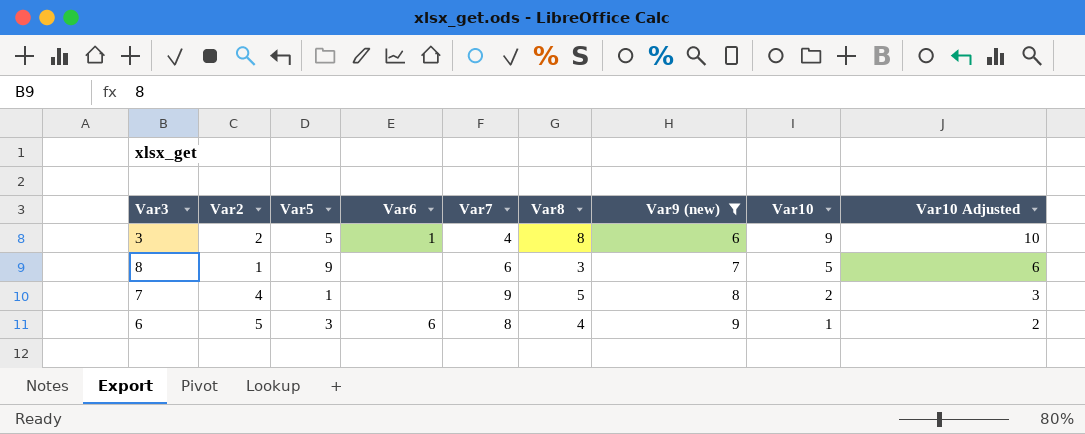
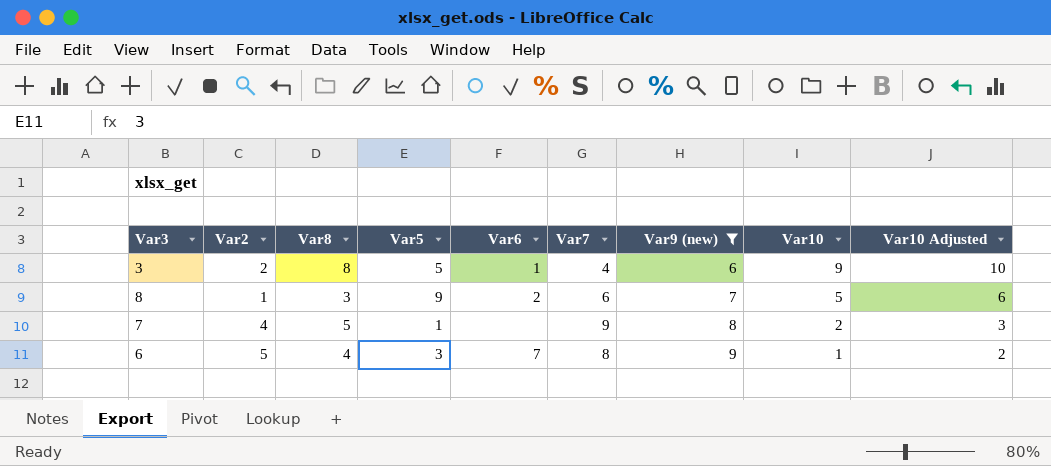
column Var8 | position: 6 -> 3
8 | Var6: none -> 2
6 | Var6: 6 -> 7

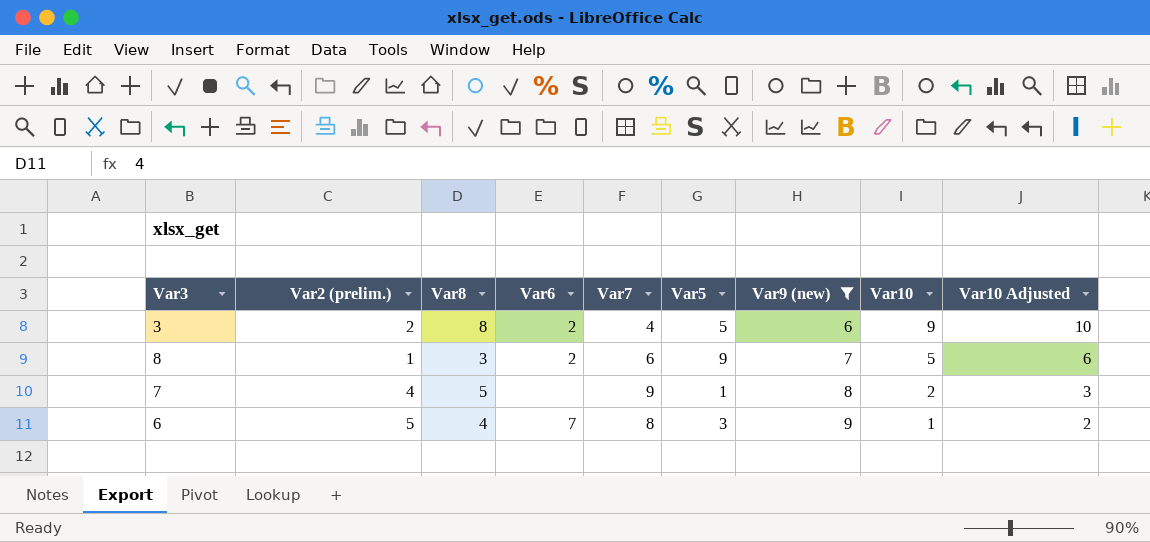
column name: Var2 -> Var2 (prelim.)
column Var5 | position: 4 -> 6
3 | Var6: 1 -> 2

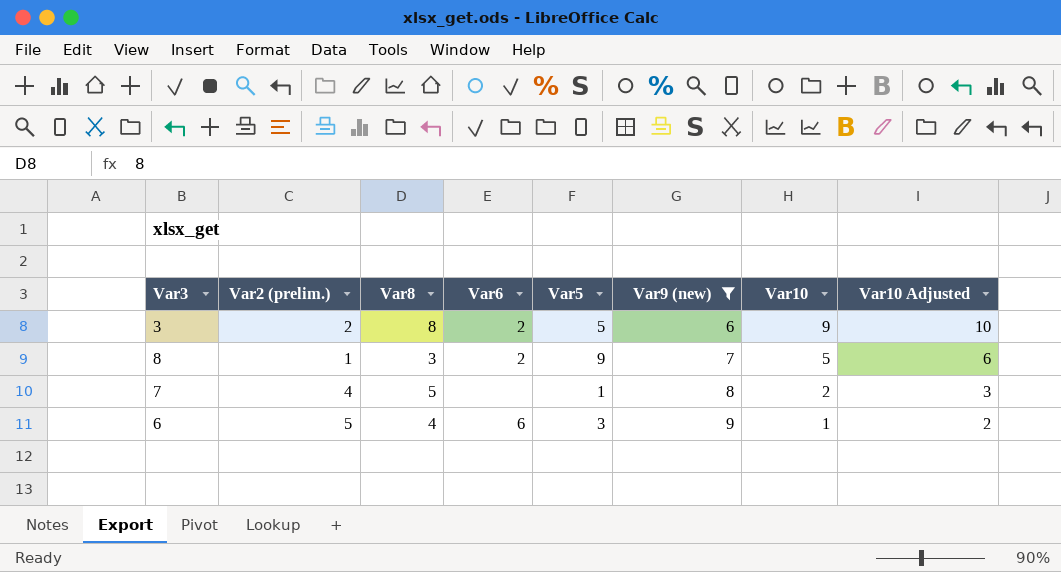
column Var7 | position: 5 -> none
6 | Var6: 7 -> 6

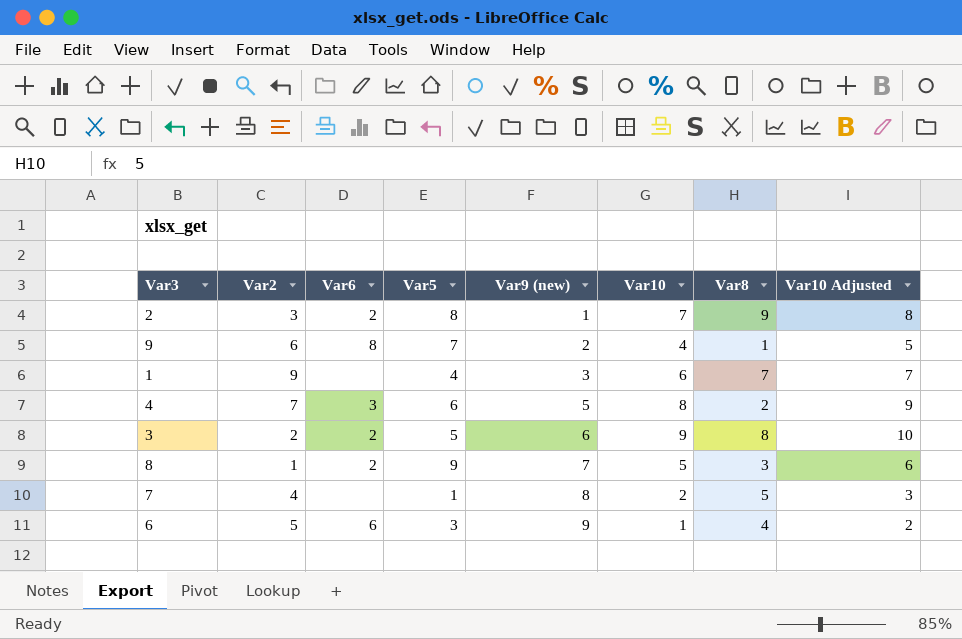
filter: Var9 (new) >= 6 -> none
column name: Var2 (prelim.) -> Var2
column Var8 | position: 3 -> 7

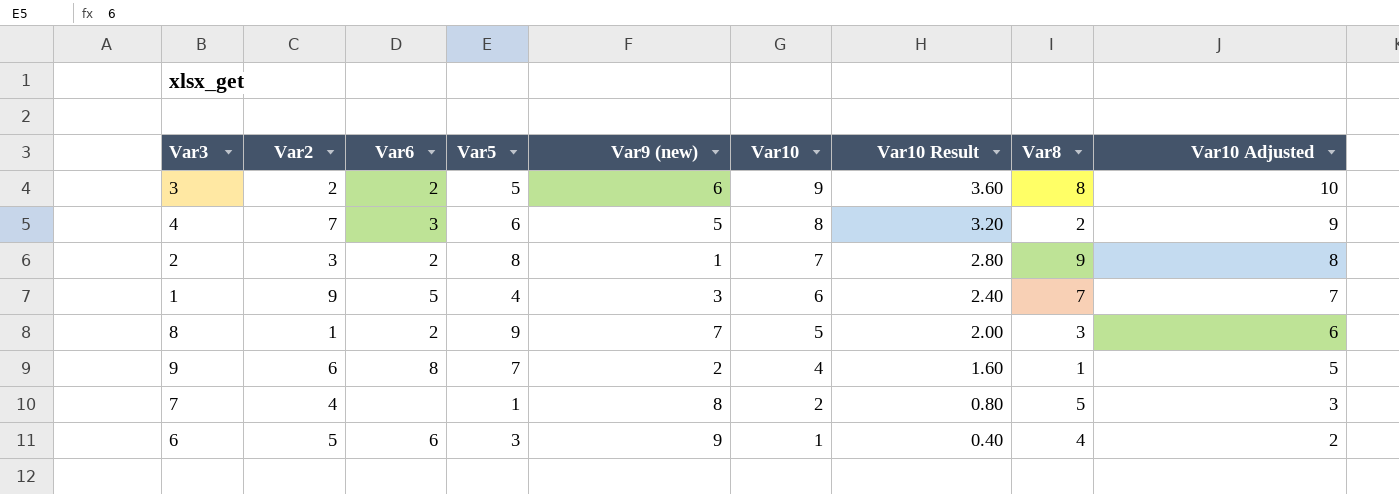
row order: Var9 (new) ascending -> Var10 descending
column Var10 Result | formula: none -> [Var10] * 0.4
1 | Var6: none -> 5

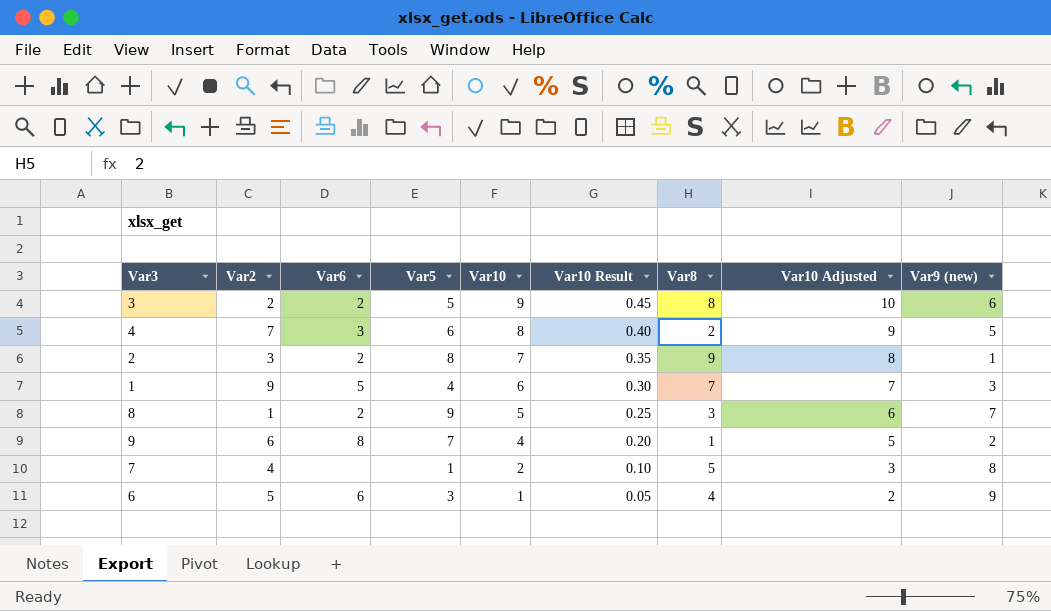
column Var10 Result | formula: [Var10] * 0.4 -> [Var10] * 0.05
column Var9 (new) | position: 5 -> 9

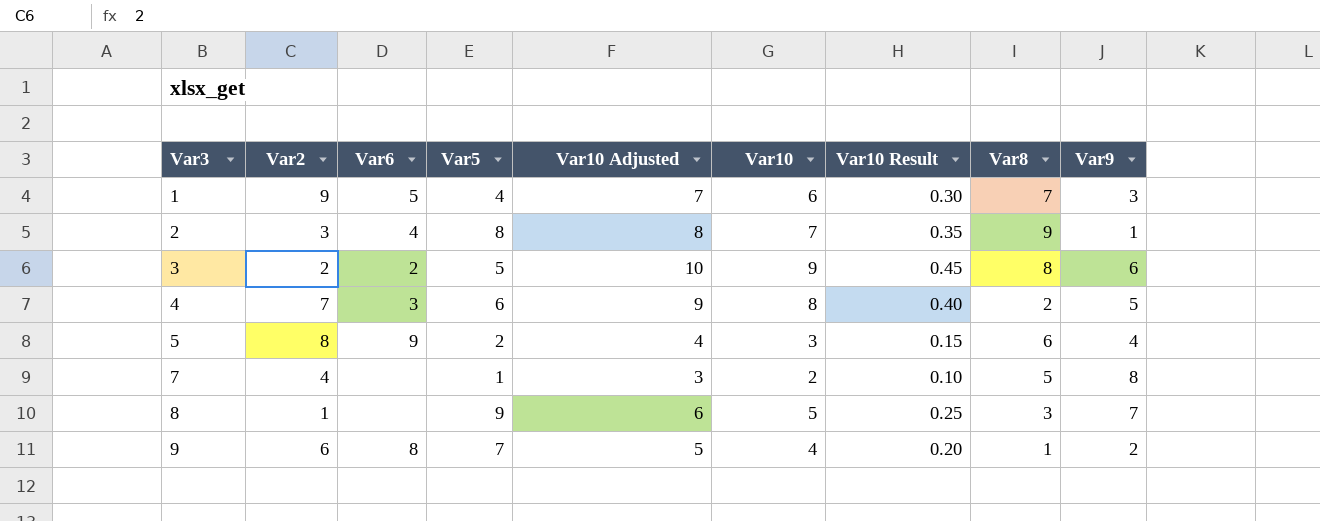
row order: Var10 descending -> Var3 ascending
column Var10 Adjusted | position: 8 -> 5
column name: Var9 (new) -> Var9
row 6: 5 | 6 | 3 | 1 | 0.05 | 4 | 2 | 9 -> none
2 | Var6: 2 -> 4
row 5: none -> 8 | 9 | 2 | 4 | 3 | 0.15 | 6 | 4
8 | Var6: 2 -> none

